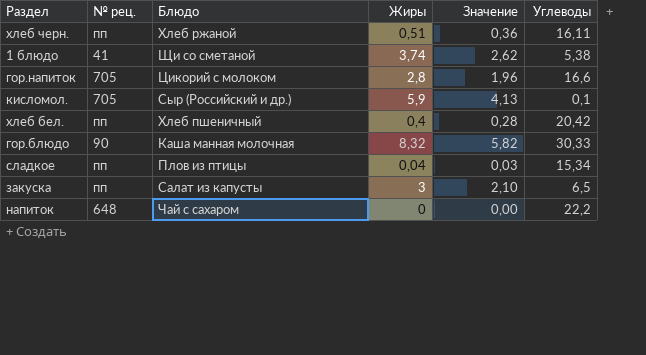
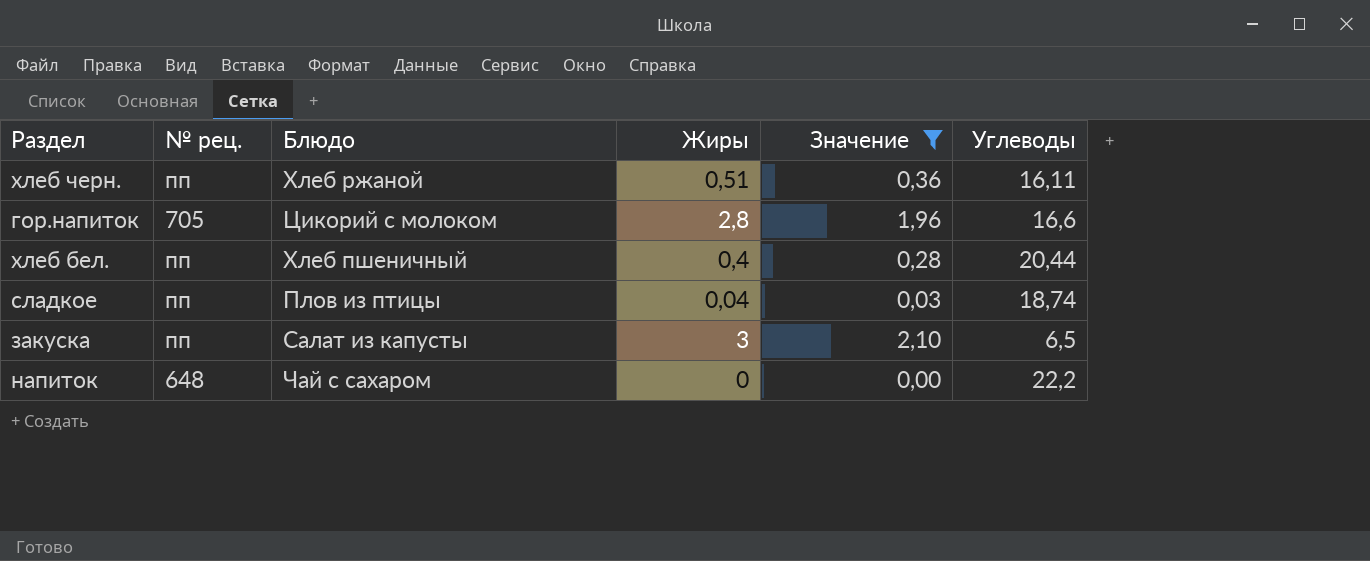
filter: none -> Значение <= 2,10
хлеб бел. | Углеводы: 20,42 -> 20,44
сладкое | Углеводы: 15,34 -> 18,74

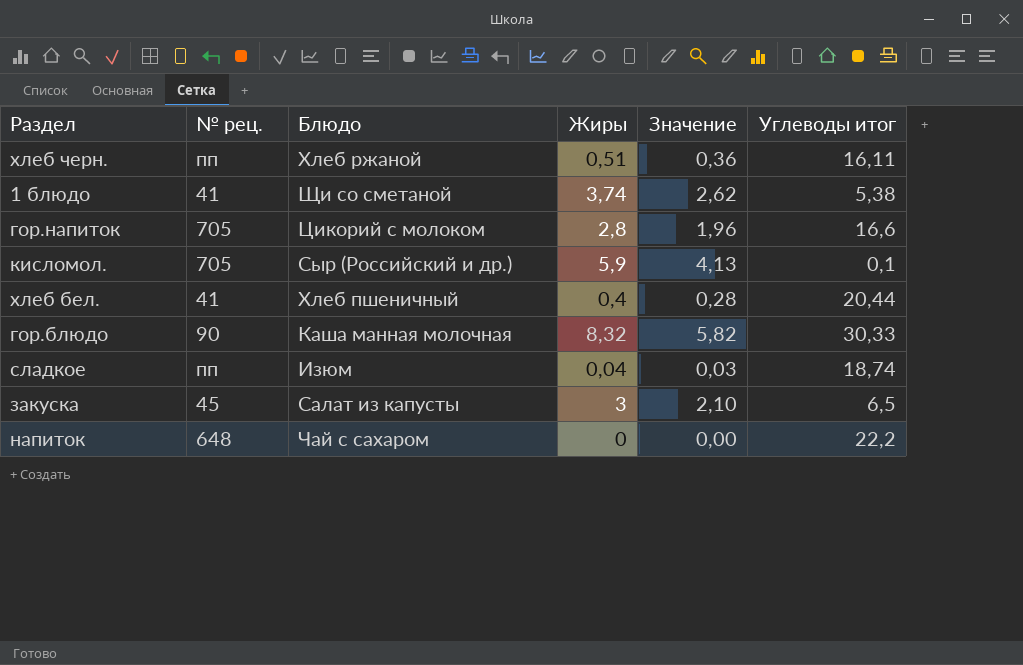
filter: Значение <= 2,10 -> none
column name: Углеводы -> Углеводы итог
хлеб бел. | № рец.: пп -> 41
сладкое | Блюдо: Плов из птицы -> Изюм
закуска | № рец.: пп -> 45

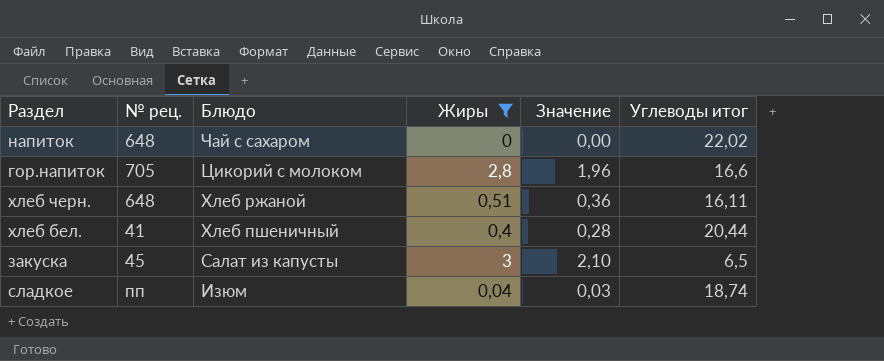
filter: none -> Жиры <= 3
row order: none -> Блюдо descending
напиток | Углеводы итог: 22,2 -> 22,02
хлеб черн. | № рец.: пп -> 648

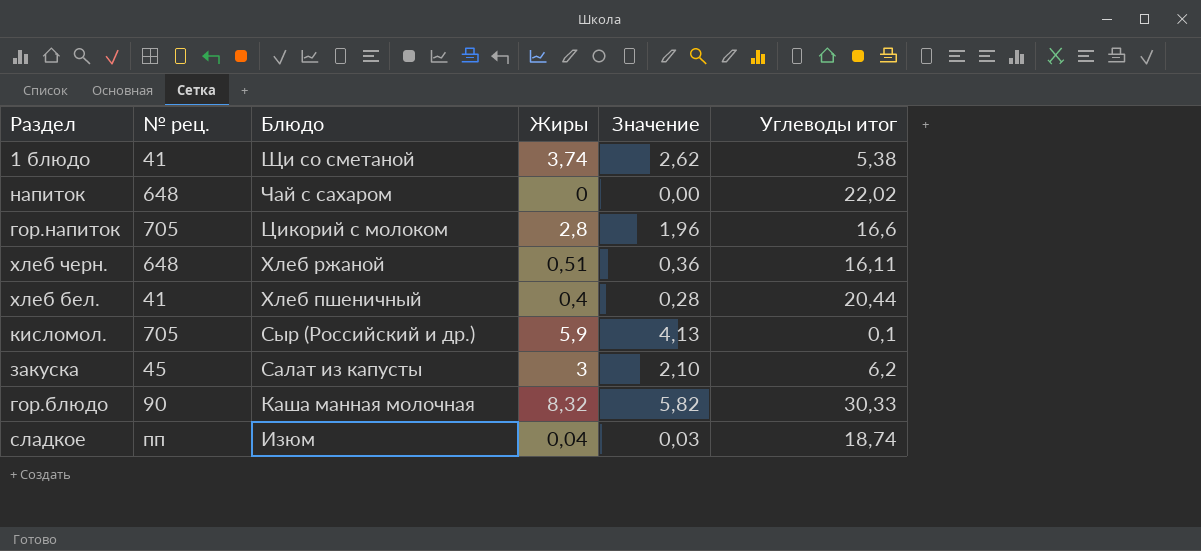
filter: Жиры <= 3 -> none
закуска | Углеводы итог: 6,5 -> 6,2

